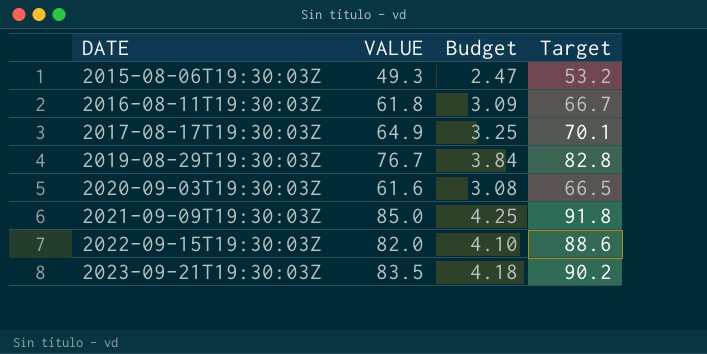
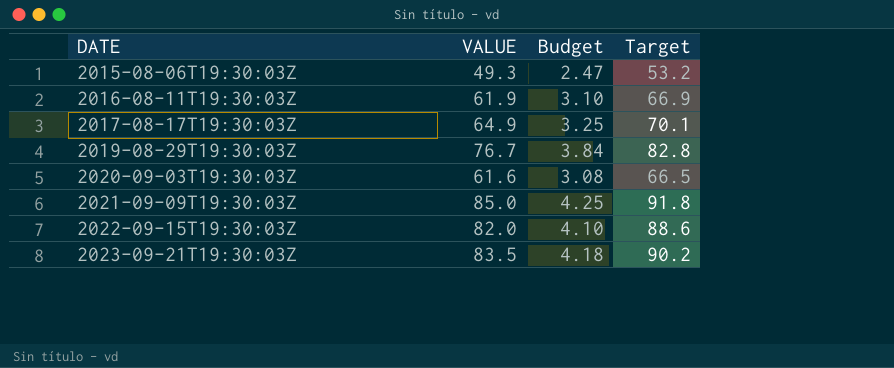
2016-08-11T19:30:03Z | VALUE: 61.8 -> 61.9
2016-08-11T19:30:03Z | Budget: 3.09 -> 3.10
2016-08-11T19:30:03Z | Target: 66.7 -> 66.9

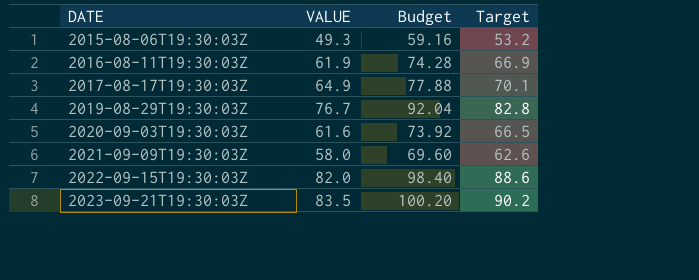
column Budget | formula: [VALUE] * 0.05 -> [VALUE] * 1.2
2021-09-09T19:30:03Z | VALUE: 85.0 -> 58.0
2021-09-09T19:30:03Z | Target: 91.8 -> 62.6

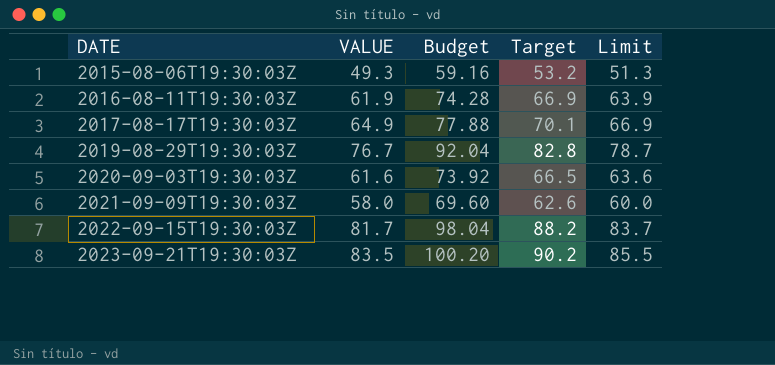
column Limit | formula: none -> [VALUE] + 2
2022-09-15T19:30:03Z | VALUE: 82.0 -> 81.7
2022-09-15T19:30:03Z | Budget: 98.40 -> 98.04
2022-09-15T19:30:03Z | Target: 88.6 -> 88.2

